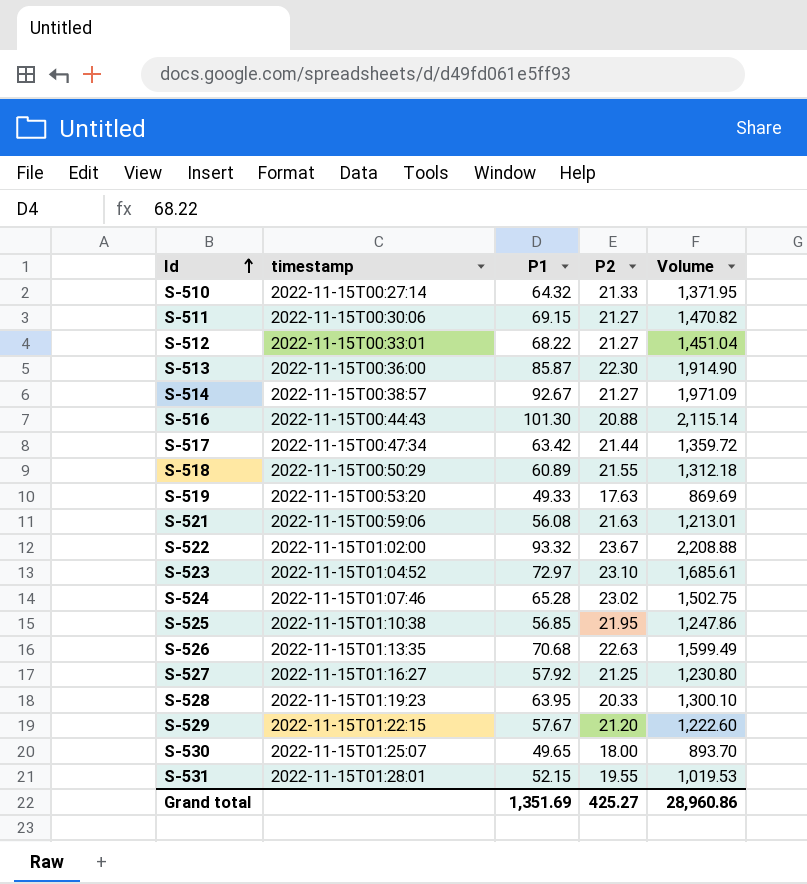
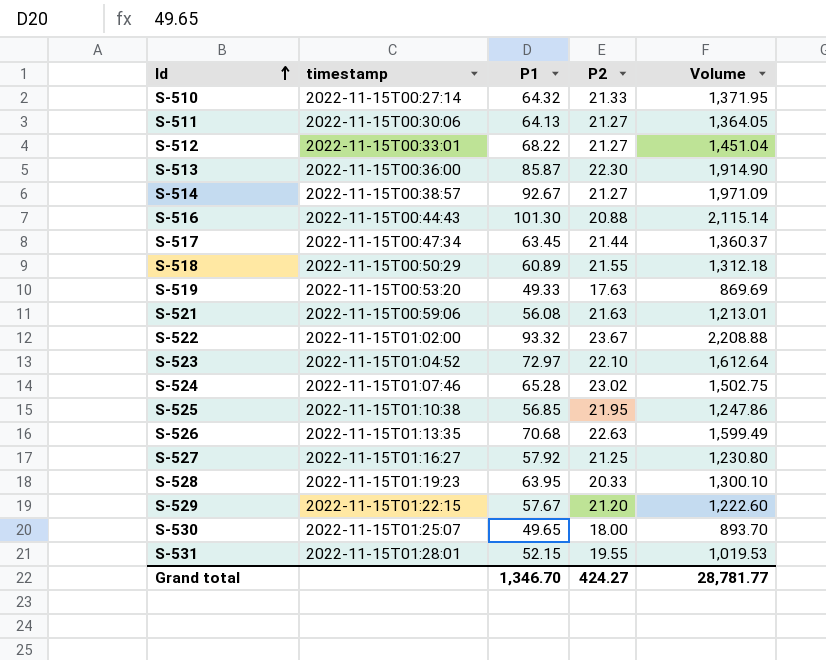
S-511 | P1: 69.15 -> 64.13
S-511 | Volume: 1,470.82 -> 1,364.05
S-517 | P1: 63.42 -> 63.45
S-517 | Volume: 1,359.72 -> 1,360.37
S-523 | P2: 23.10 -> 22.10
S-523 | Volume: 1,685.61 -> 1,612.64
Grand total | P1: 1,351.69 -> 1,346.70
Grand total | P2: 425.27 -> 424.27
Grand total | Volume: 28,960.86 -> 28,781.77

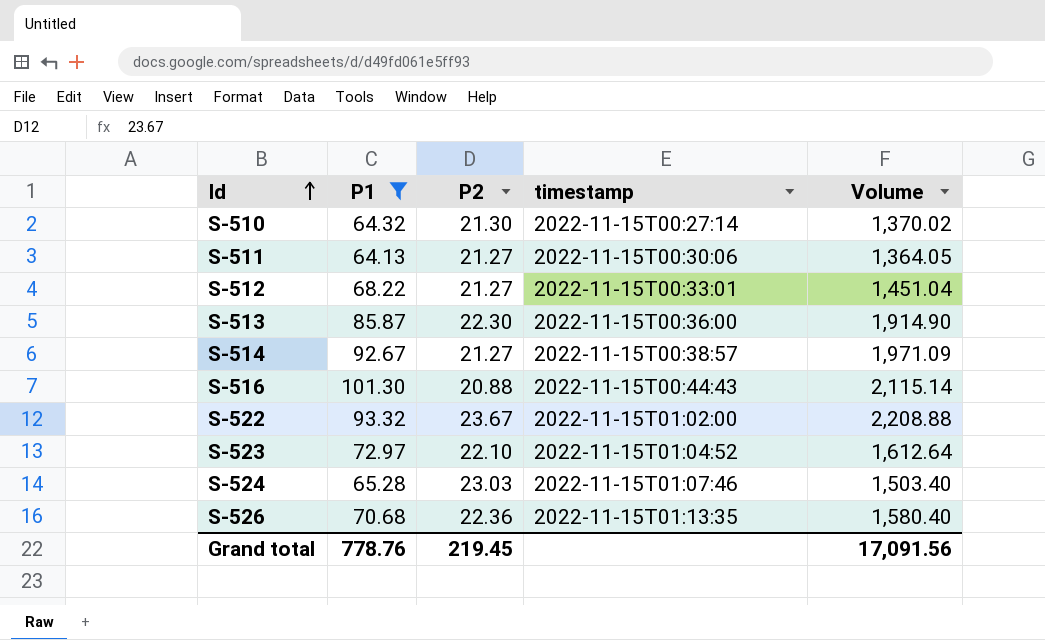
filter: none -> P1 >= 64.13
column timestamp | position: 2 -> 4
S-510 | P2: 21.33 -> 21.30
S-510 | Volume: 1,371.95 -> 1,370.02
S-524 | P2: 23.02 -> 23.03
S-524 | Volume: 1,502.75 -> 1,503.40
S-526 | P2: 22.63 -> 22.36
S-526 | Volume: 1,599.49 -> 1,580.40
Grand total | P1: 1,346.70 -> 778.76
Grand total | P2: 424.27 -> 219.45
Grand total | Volume: 28,781.77 -> 17,091.56

